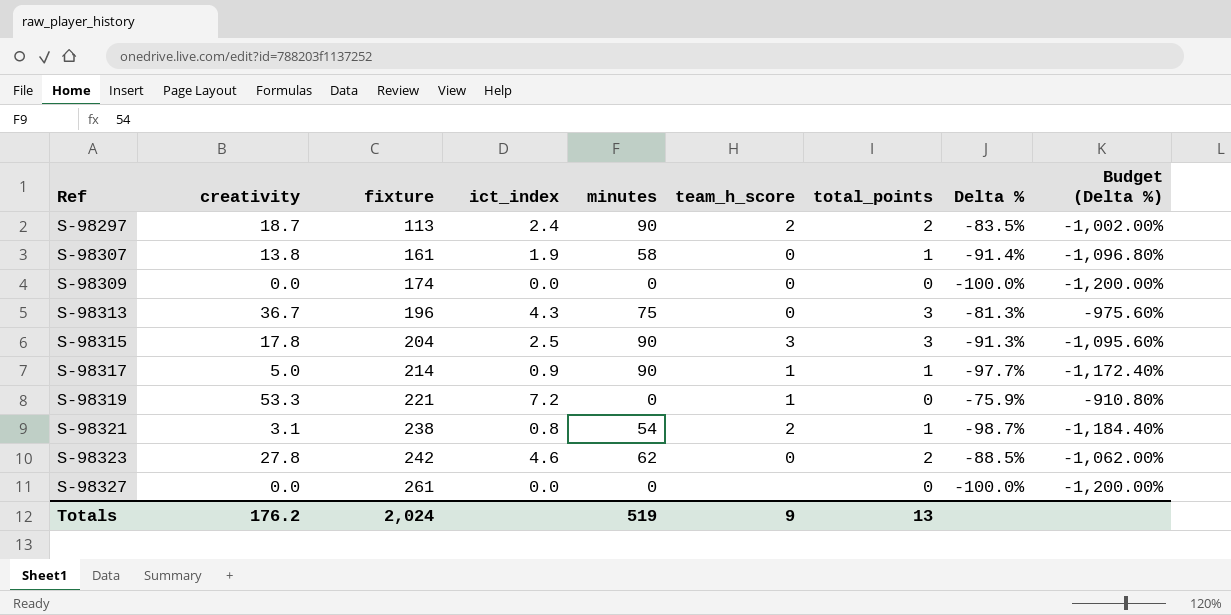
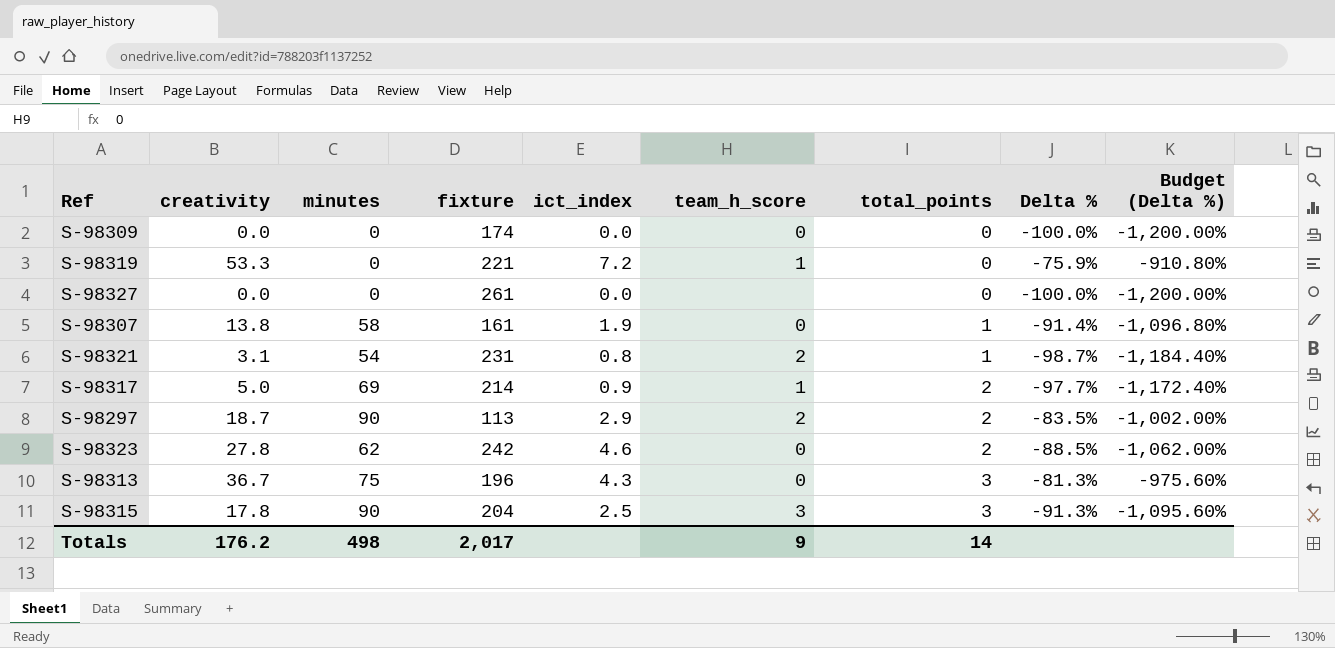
row order: Ref ascending -> total_points ascending
column minutes | position: 5 -> 3
S-98321 | fixture: 238 -> 231
S-98317 | minutes: 90 -> 69
S-98317 | total_points: 1 -> 2
S-98297 | ict_index: 2.4 -> 2.9
Totals | minutes: 519 -> 498
Totals | fixture: 2,024 -> 2,017
Totals | total_points: 13 -> 14

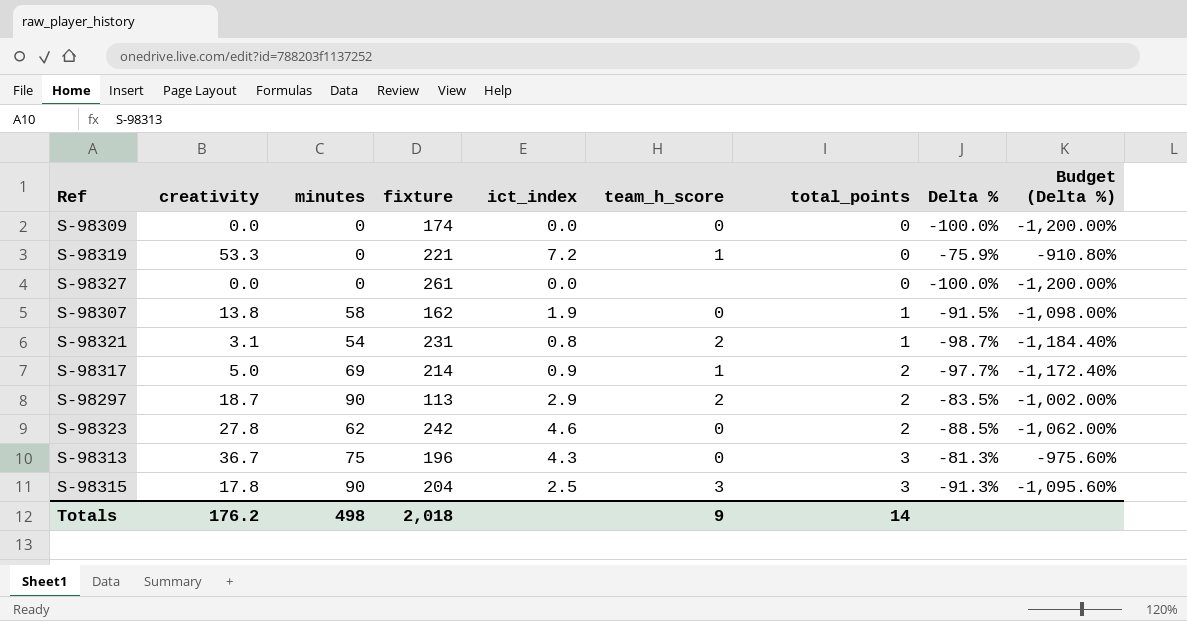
S-98307 | fixture: 161 -> 162
S-98307 | Delta %: -91.4% -> -91.5%
S-98307 | Budget (Delta %): -1,096.80% -> -1,098.00%
Totals | fixture: 2,017 -> 2,018

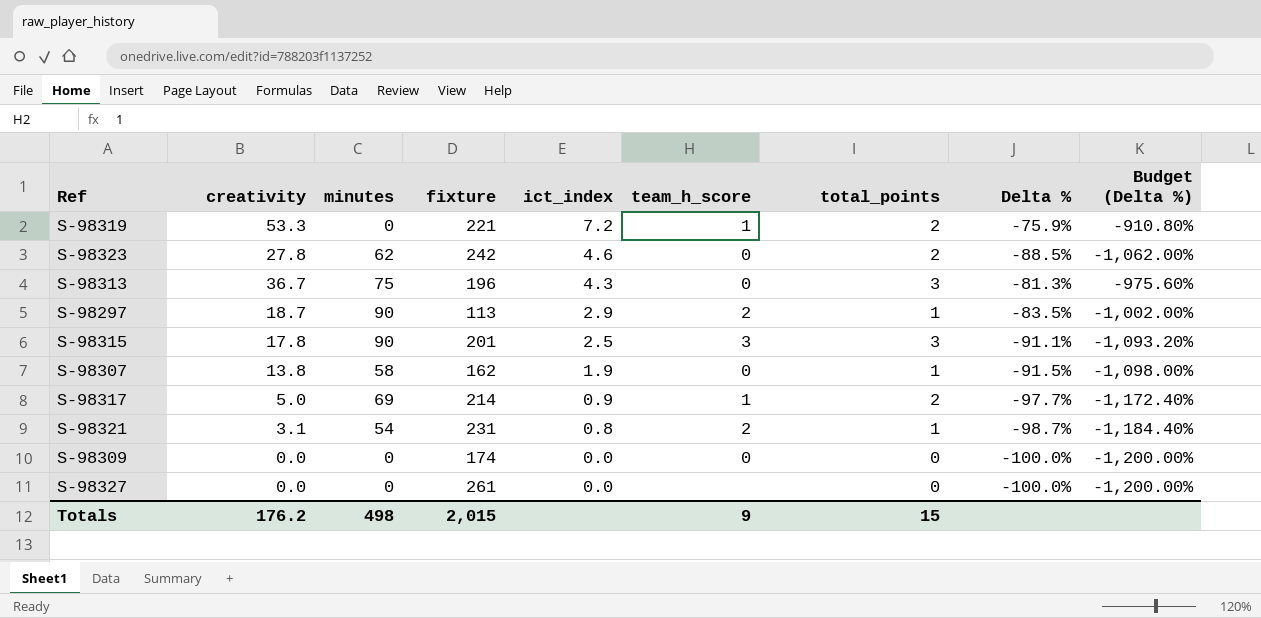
row order: total_points ascending -> ict_index descending
S-98319 | total_points: 0 -> 2
S-98297 | total_points: 2 -> 1
S-98315 | fixture: 204 -> 201
S-98315 | Delta %: -91.3% -> -91.1%
S-98315 | Budget (Delta %): -1,095.60% -> -1,093.20%
Totals | fixture: 2,018 -> 2,015
Totals | total_points: 14 -> 15

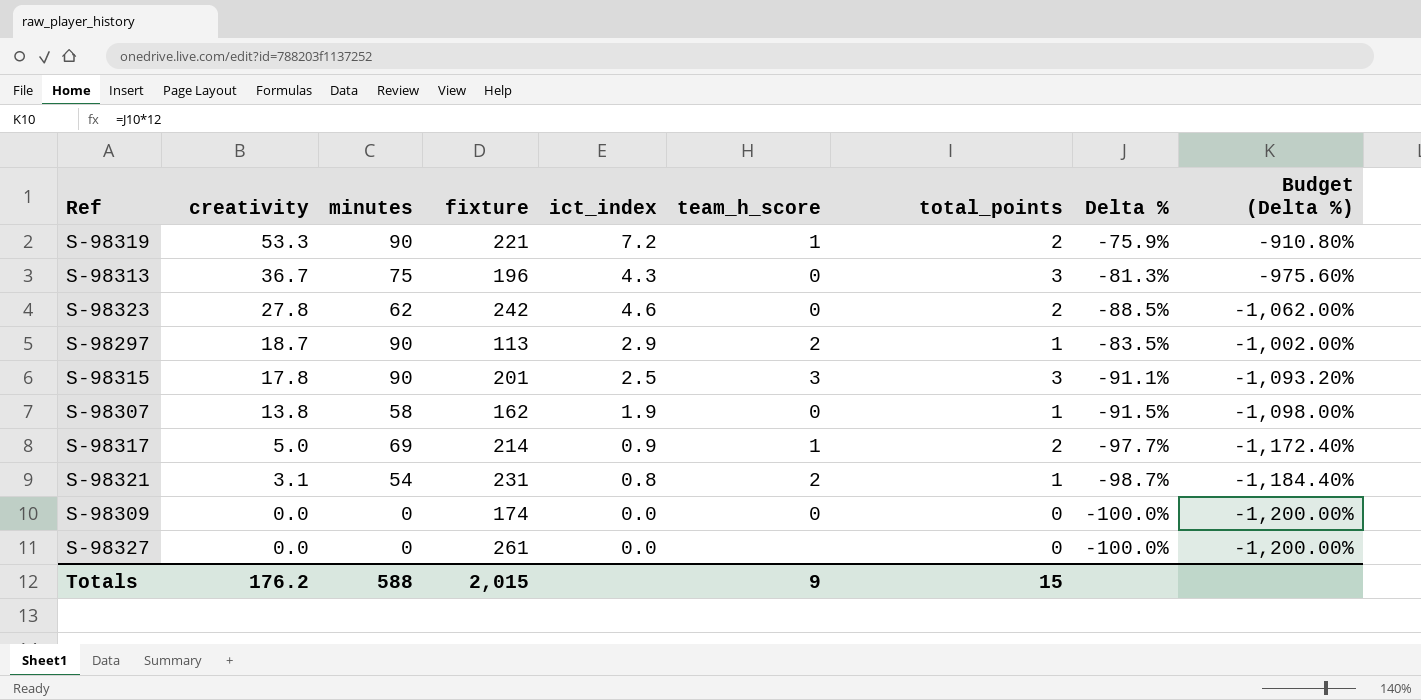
row order: ict_index descending -> creativity descending
S-98319 | minutes: 0 -> 90
Totals | minutes: 498 -> 588

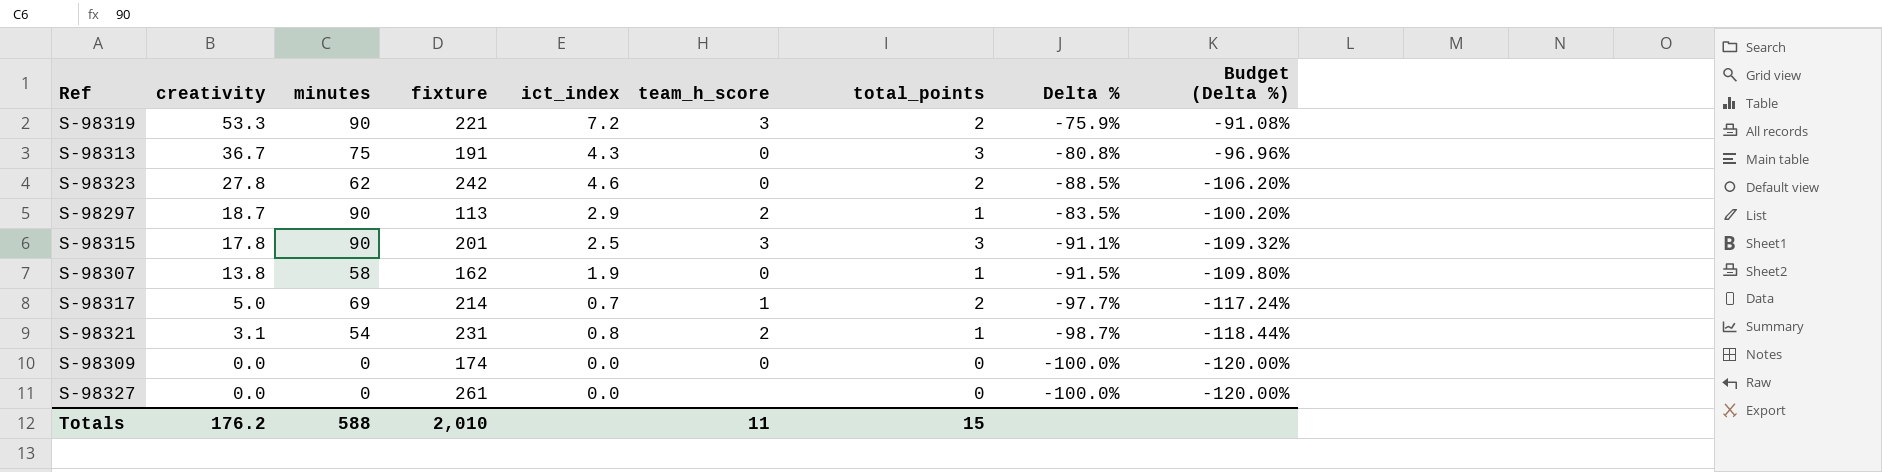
column Budget (Delta %) | formula: [Delta %] * 12 -> [Delta %] * 1.2
S-98319 | team_h_score: 1 -> 3
S-98313 | fixture: 196 -> 191
S-98313 | Delta %: -81.3% -> -80.8%
S-98317 | ict_index: 0.9 -> 0.7
Totals | fixture: 2,015 -> 2,010
Totals | team_h_score: 9 -> 11

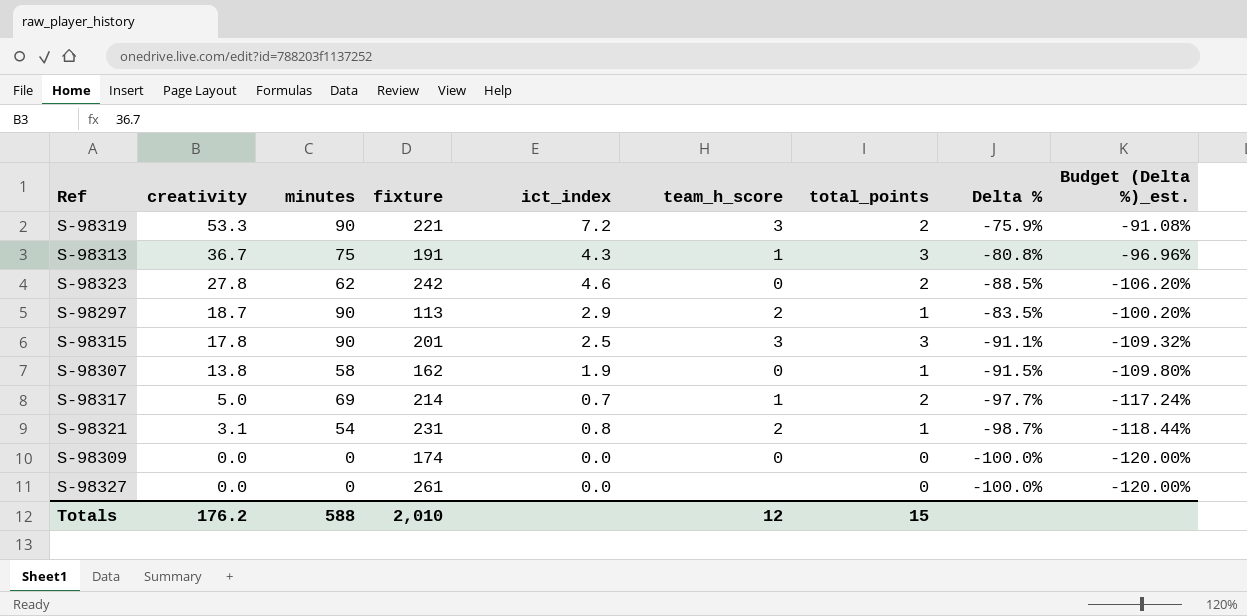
column name: Budget (Delta %) -> Budget (Delta %)_est.
S-98313 | team_h_score: 0 -> 1
Totals | team_h_score: 11 -> 12

